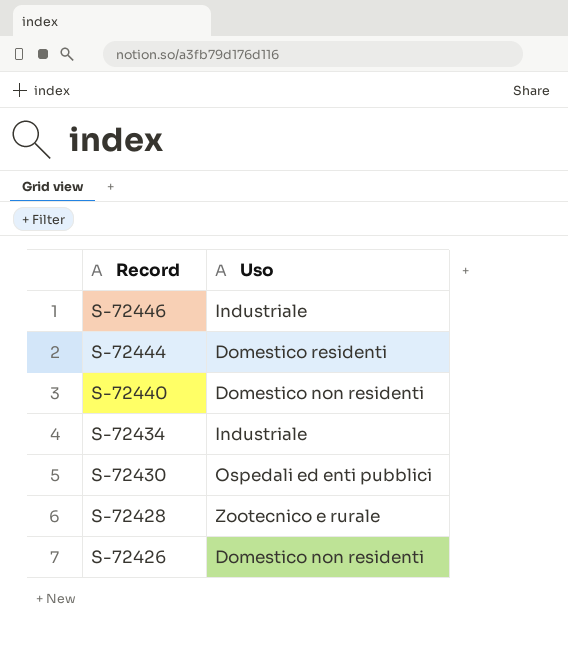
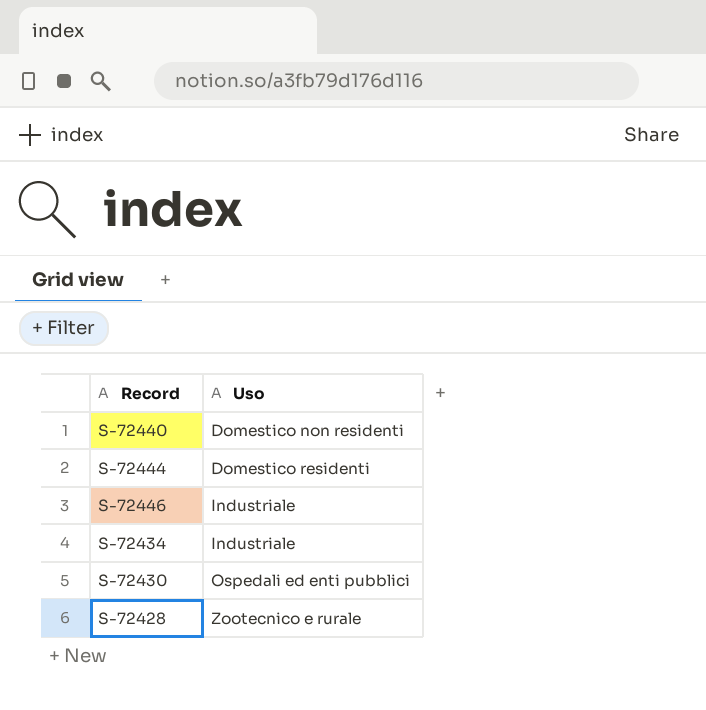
row order: Record descending -> Uso ascending
row S-72426: Domestico non residenti -> none

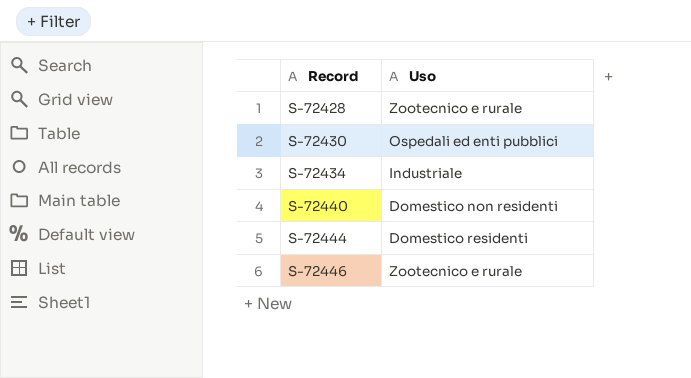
row order: Uso ascending -> Record ascending
S-72446 | Uso: Industriale -> Zootecnico e rurale

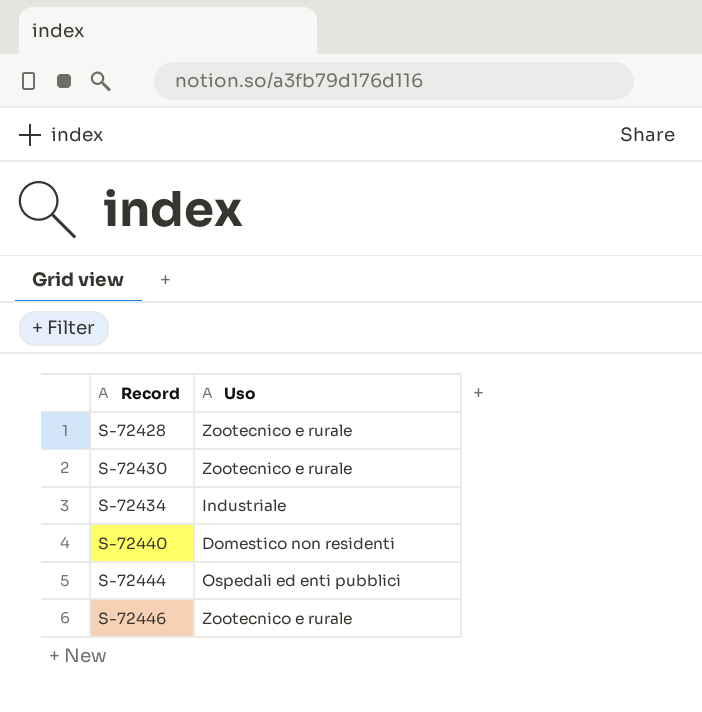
S-72430 | Uso: Ospedali ed enti pubblici -> Zootecnico e rurale
S-72444 | Uso: Domestico residenti -> Ospedali ed enti pubblici

